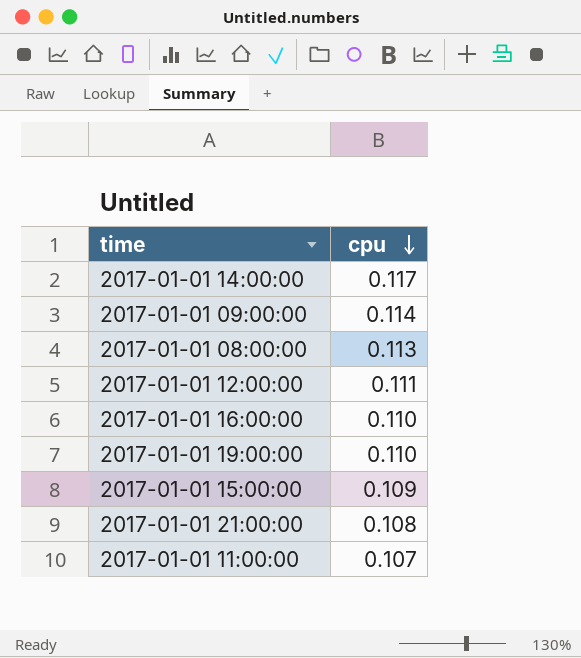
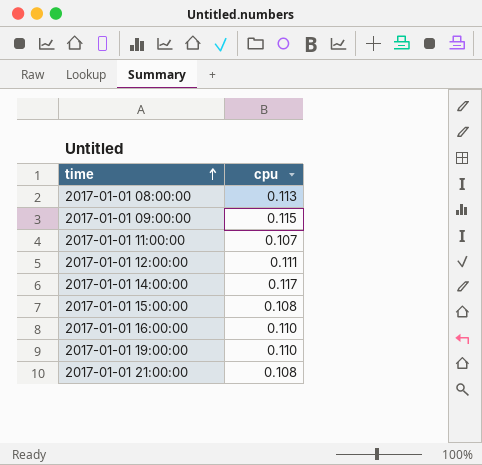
row order: cpu descending -> time ascending
2017-01-01 09:00:00 | cpu: 0.114 -> 0.115
2017-01-01 15:00:00 | cpu: 0.109 -> 0.108

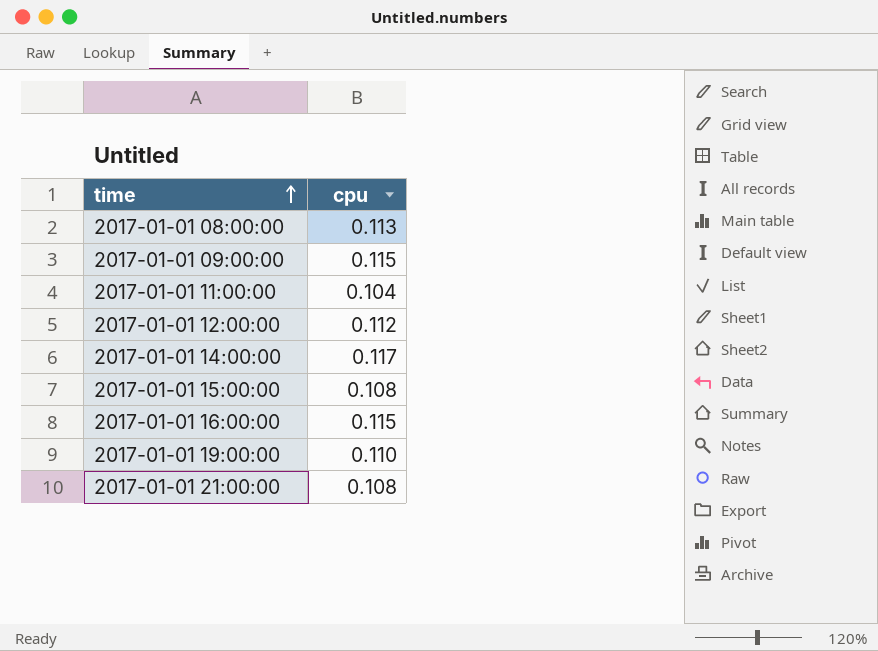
2017-01-01 11:00:00 | cpu: 0.107 -> 0.104
2017-01-01 12:00:00 | cpu: 0.111 -> 0.112
2017-01-01 16:00:00 | cpu: 0.110 -> 0.115

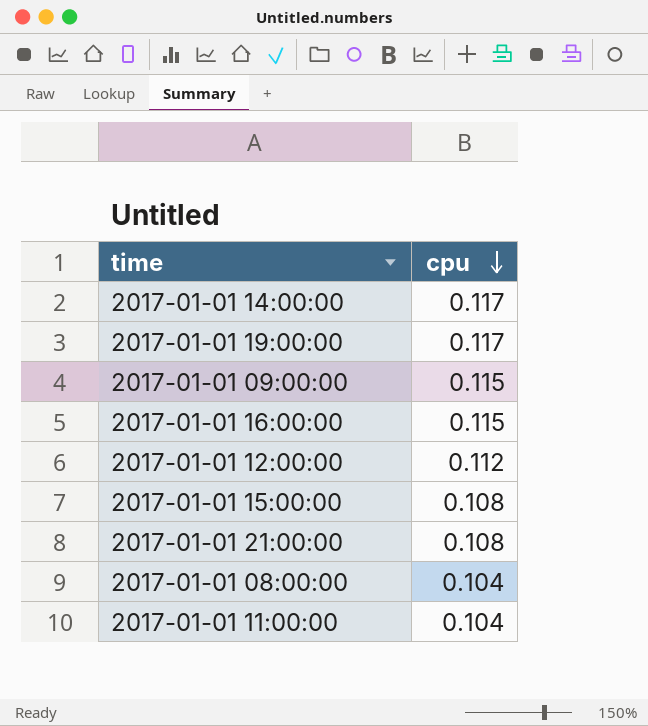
row order: time ascending -> cpu descending
2017-01-01 19:00:00 | cpu: 0.110 -> 0.117
2017-01-01 08:00:00 | cpu: 0.113 -> 0.104

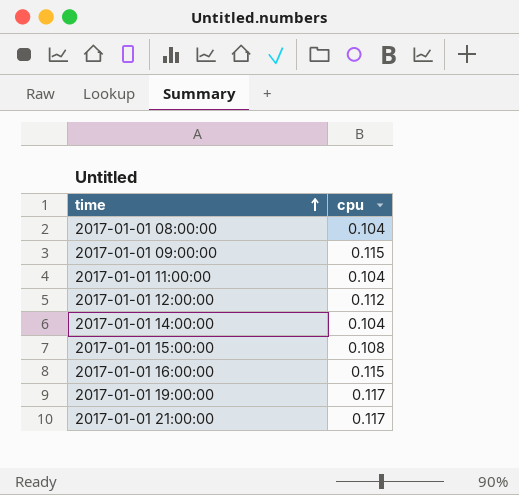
row order: cpu descending -> time ascending
2017-01-01 14:00:00 | cpu: 0.117 -> 0.104
2017-01-01 21:00:00 | cpu: 0.108 -> 0.117

